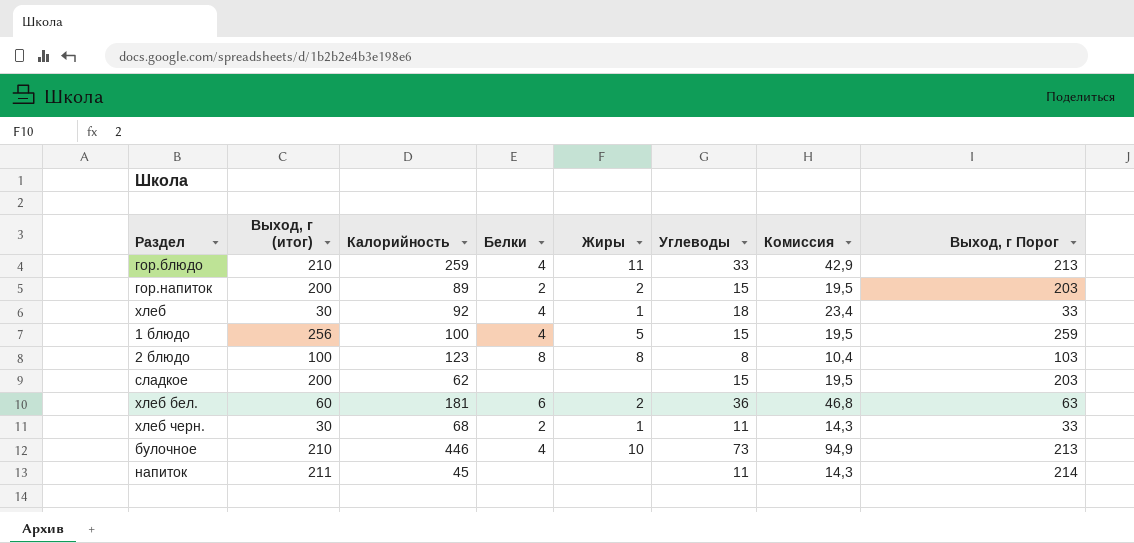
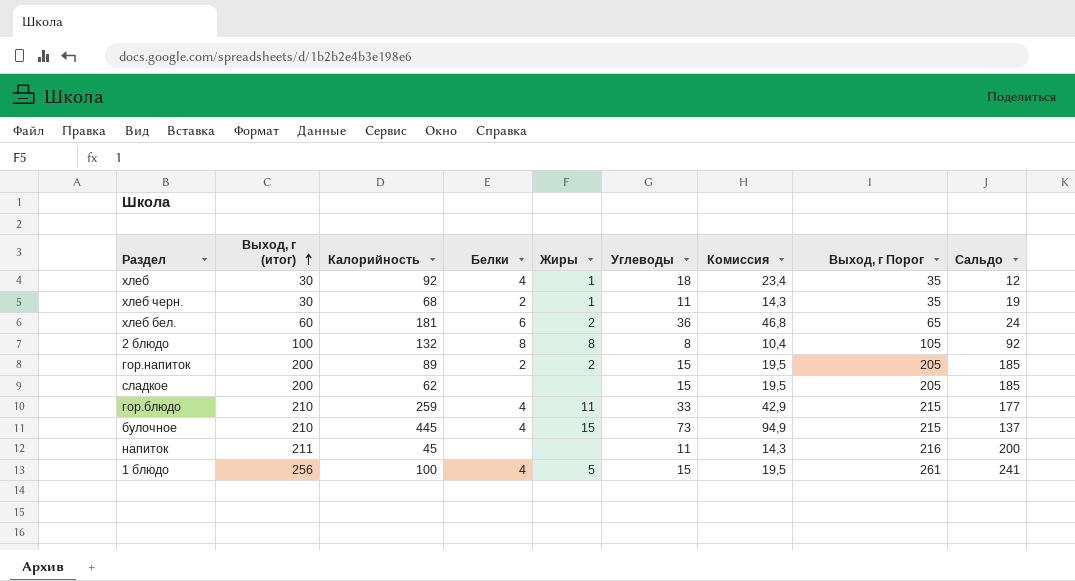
row order: none -> Выход, г (итог) ascending
column Выход, г Порог | formula: [Выход, г (итог)] + 3 -> [Выход, г (итог)] + 5
column Сальдо | formula: none -> [Выход, г (итог)] - [Углеводы]
2 блюдо | Калорийность: 123 -> 132
булочное | Калорийность: 446 -> 445
булочное | Жиры: 10 -> 15

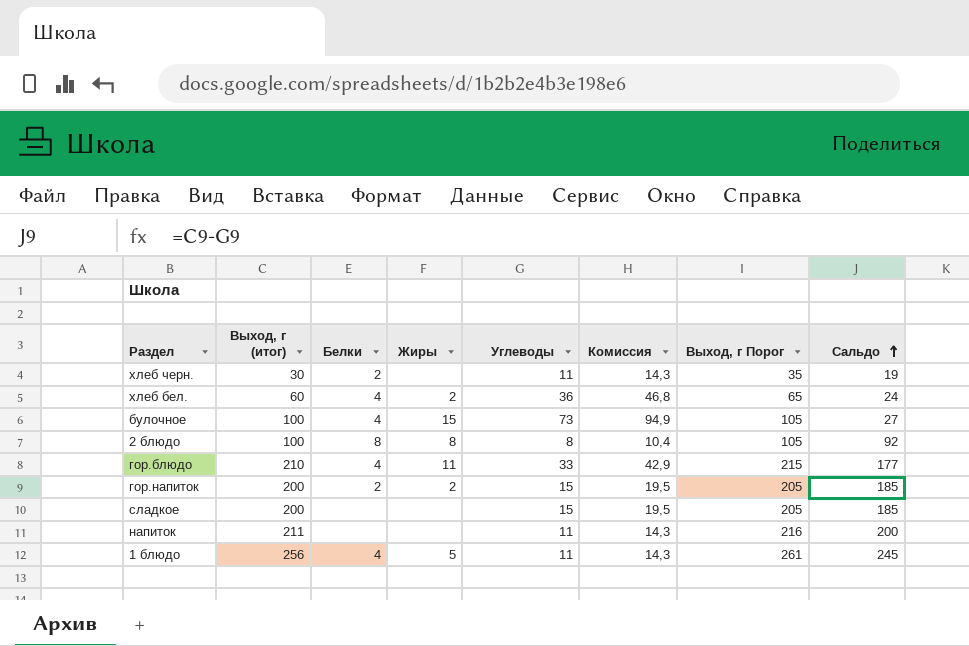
row order: Выход, г (итог) ascending -> Сальдо ascending
column Калорийность | position: 3 -> none
row хлеб: 30 | 92 | 4 | 1 | 18 | 23,4 | 35 | 12 -> none
хлеб черн. | Жиры: 1 -> none
хлеб бел. | Белки: 6 -> 4
булочное | Выход, г (итог): 210 -> 100
булочное | Выход, г Порог: 215 -> 105
булочное | Сальдо: 137 -> 27
1 блюдо | Углеводы: 15 -> 11
1 блюдо | Комиссия: 19,5 -> 14,3
1 блюдо | Сальдо: 241 -> 245

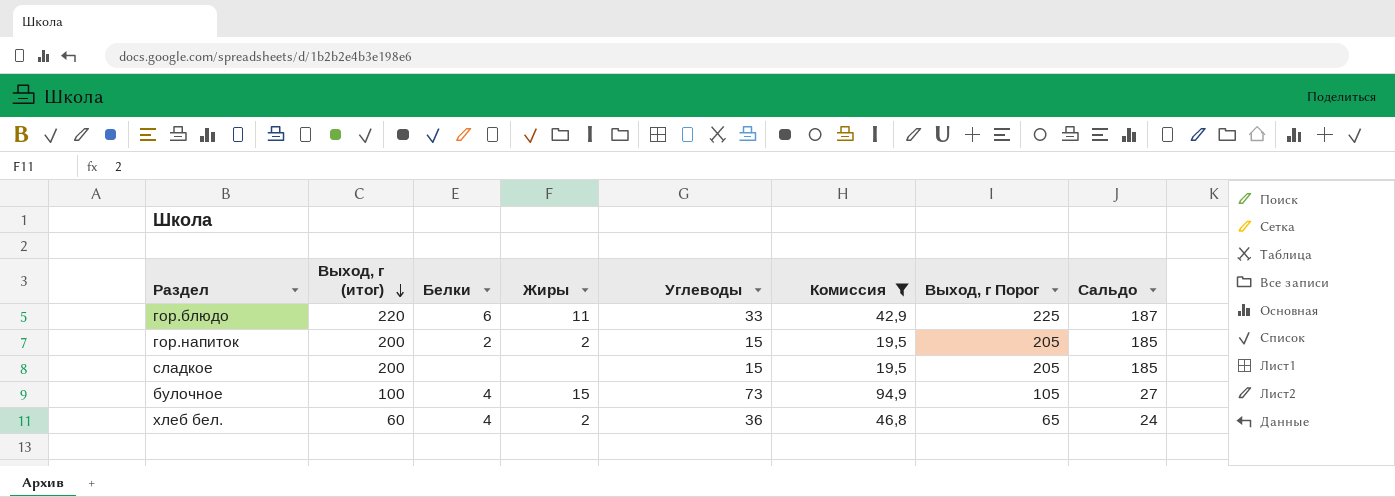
filter: none -> Комиссия >= 19,5
row order: Сальдо ascending -> Выход, г (итог) descending
гор.блюдо | Выход, г (итог): 210 -> 220
гор.блюдо | Белки: 4 -> 6
гор.блюдо | Выход, г Порог: 215 -> 225
гор.блюдо | Сальдо: 177 -> 187

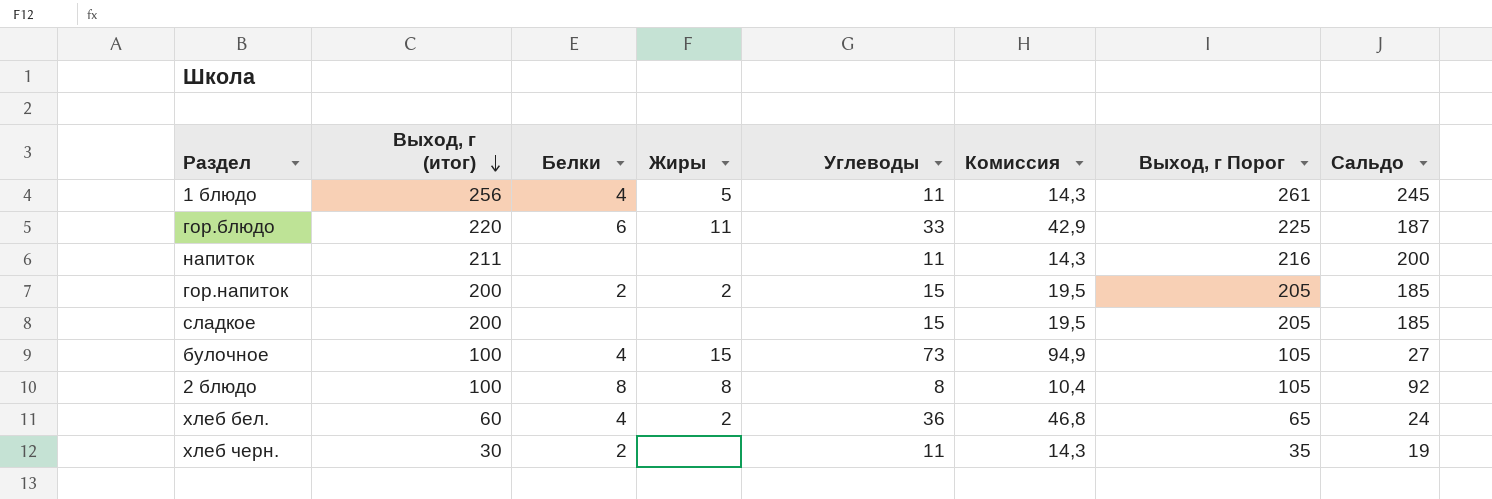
filter: Комиссия >= 19,5 -> none

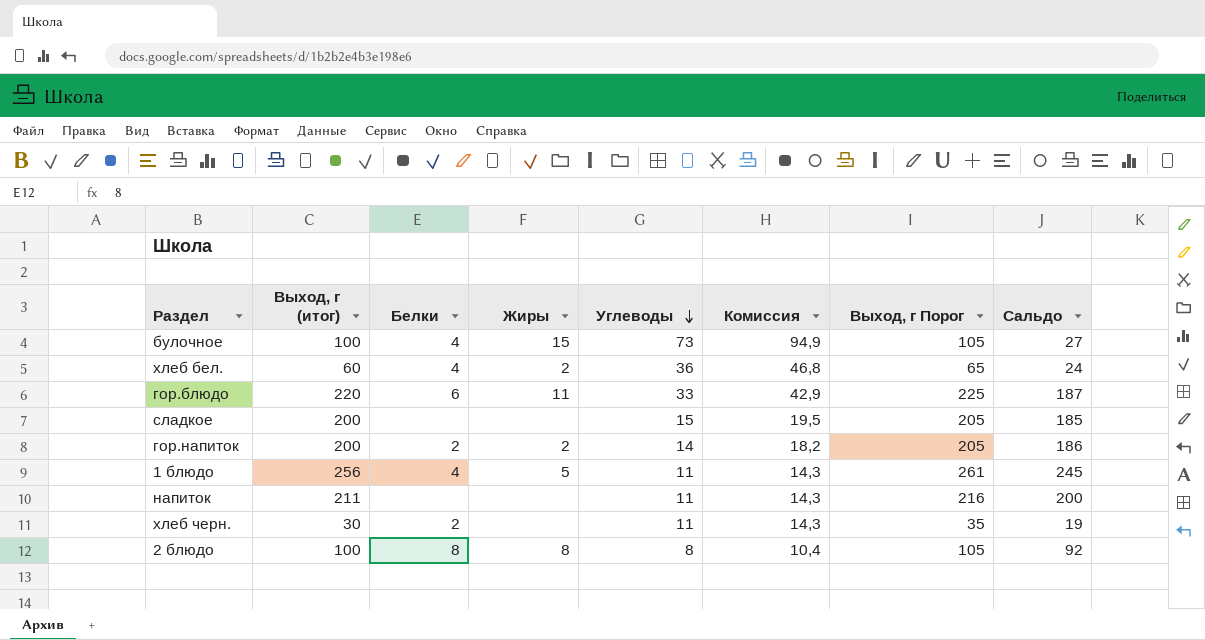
row order: Выход, г (итог) descending -> Углеводы descending
гор.напиток | Углеводы: 15 -> 14
гор.напиток | Комиссия: 19,5 -> 18,2
гор.напиток | Сальдо: 185 -> 186

